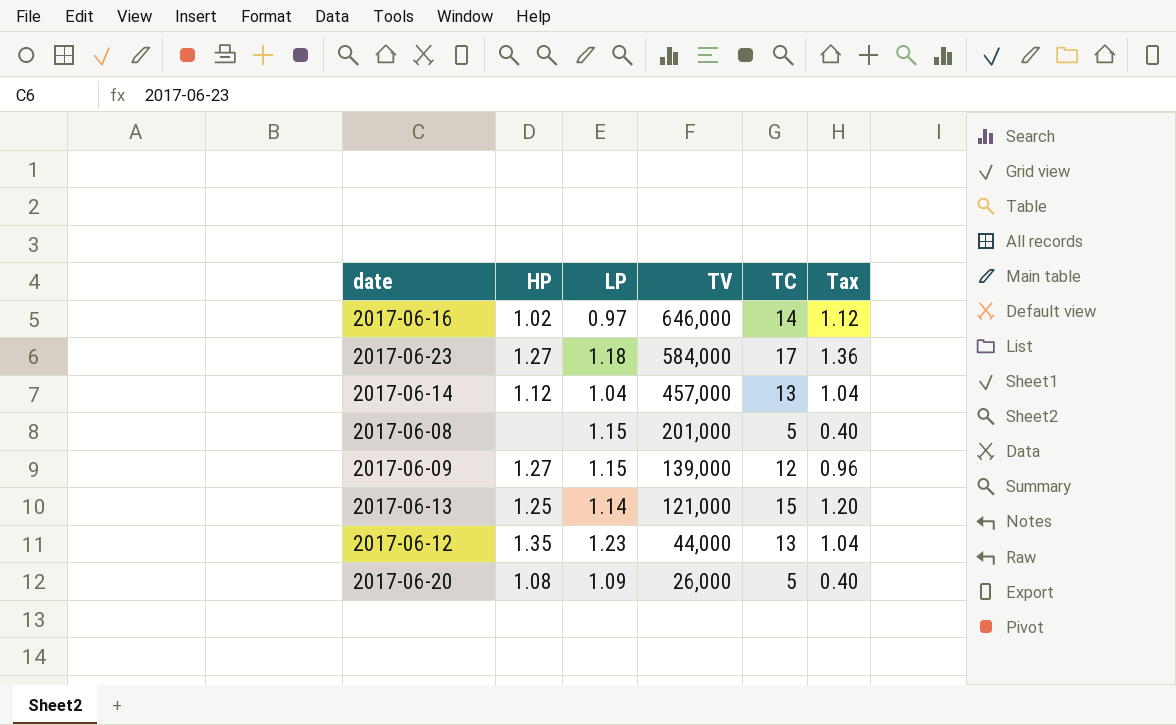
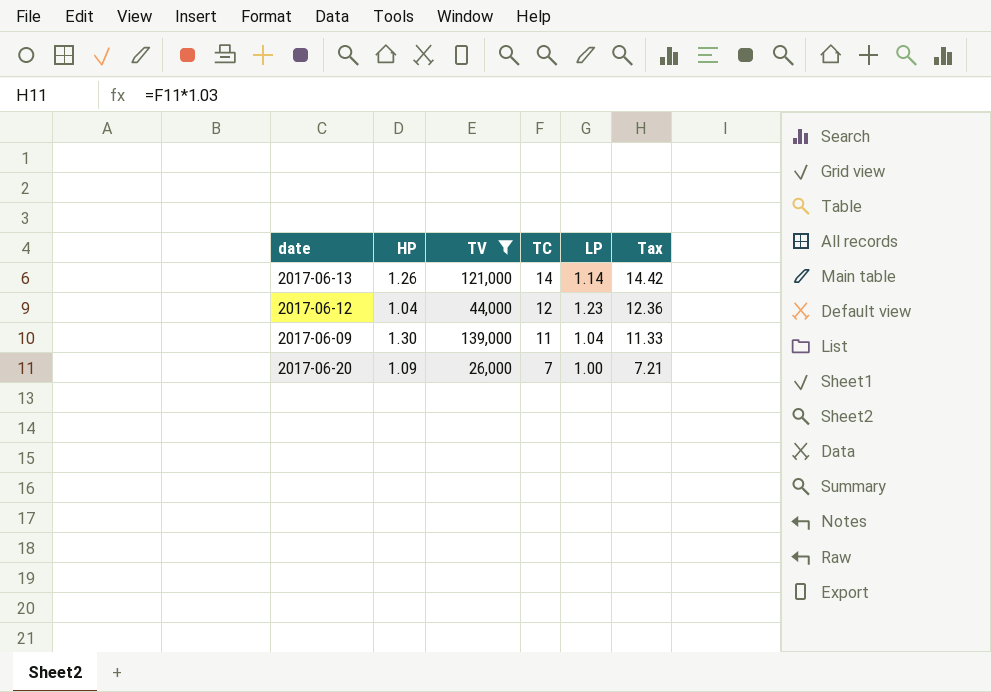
filter: none -> TV <= 139,000
row order: TV descending -> TC descending
column LP | position: 3 -> 5
column Tax | formula: [TC] * 0.08 -> [TC] * 1.03
2017-06-13 | HP: 1.25 -> 1.26
2017-06-13 | TC: 15 -> 14
2017-06-12 | HP: 1.35 -> 1.04
2017-06-12 | TC: 13 -> 12
2017-06-09 | HP: 1.27 -> 1.30
2017-06-09 | TC: 12 -> 11
2017-06-09 | LP: 1.15 -> 1.04
2017-06-20 | HP: 1.08 -> 1.09
2017-06-20 | TC: 5 -> 7
2017-06-20 | LP: 1.09 -> 1.00

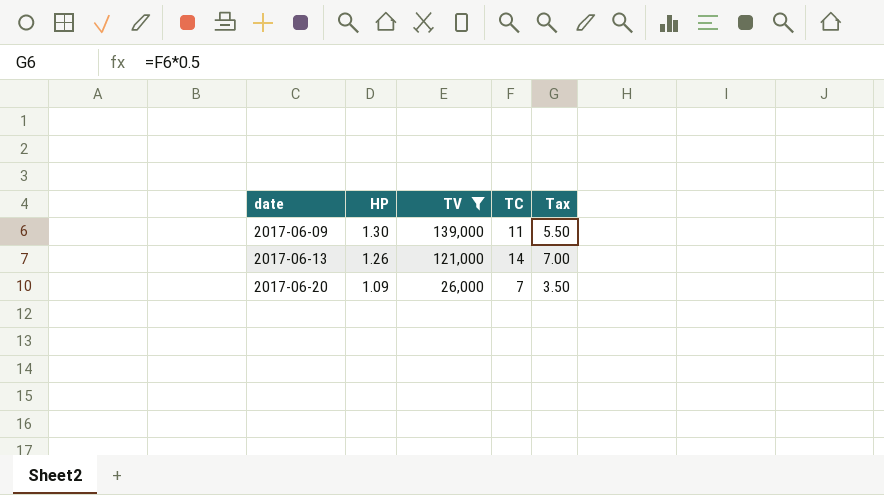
row order: TC descending -> date ascending
column LP | position: 5 -> none
column Tax | formula: [TC] * 1.03 -> [TC] * 0.5
row 2017-06-12: 1.04 | 44,000 | 12 | 1.23 | 12.36 -> none

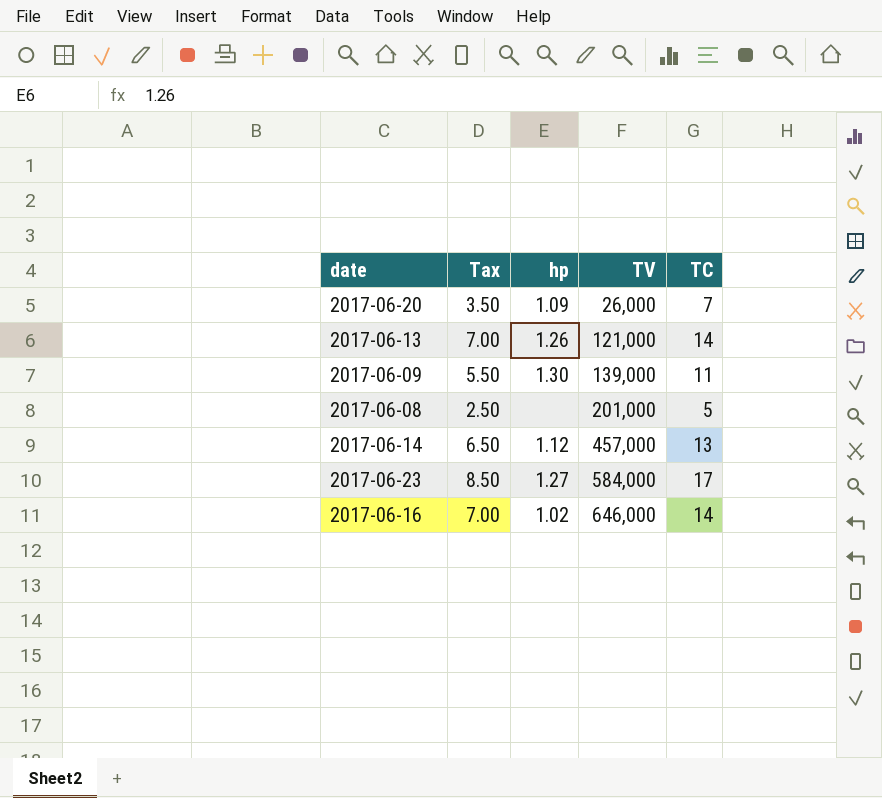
filter: TV <= 139,000 -> none
row order: date ascending -> TV ascending
column Tax | position: 5 -> 2
column name: HP -> hp

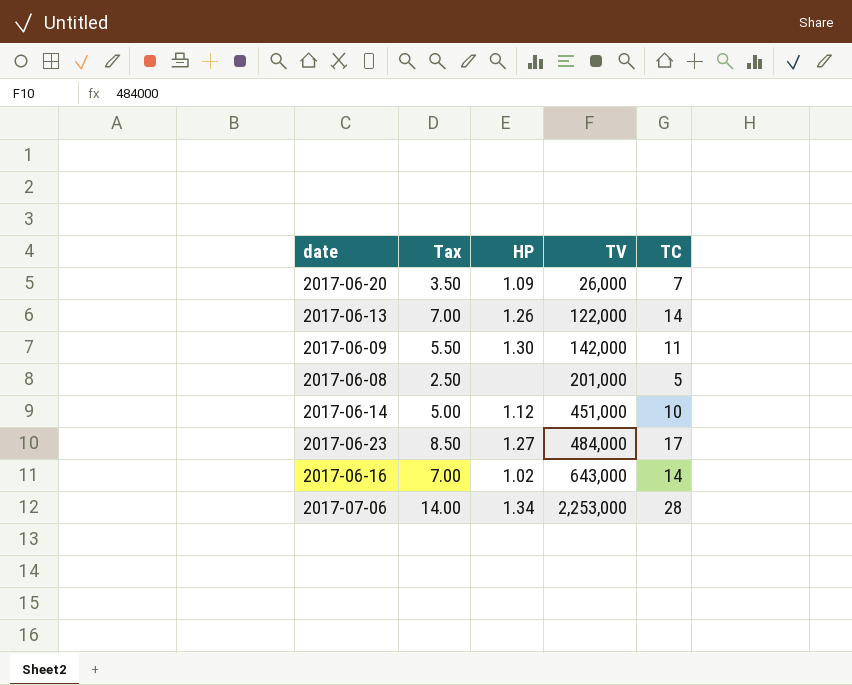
column name: hp -> HP
2017-06-13 | TV: 121,000 -> 122,000
2017-06-09 | TV: 139,000 -> 142,000
2017-06-14 | Tax: 6.50 -> 5.00
2017-06-14 | TV: 457,000 -> 451,000
2017-06-14 | TC: 13 -> 10
2017-06-23 | TV: 584,000 -> 484,000
2017-06-16 | TV: 646,000 -> 643,000
row 2017-07-06: none -> 14.00 | 1.34 | 2,253,000 | 28

